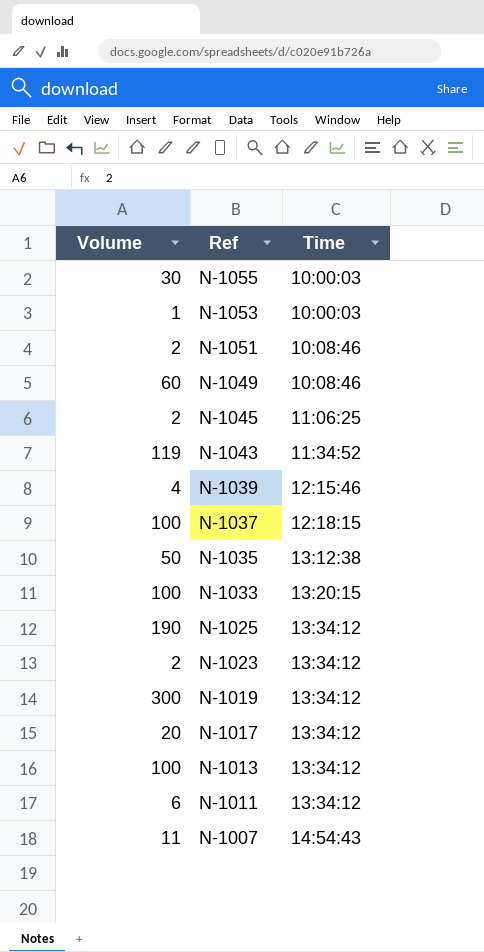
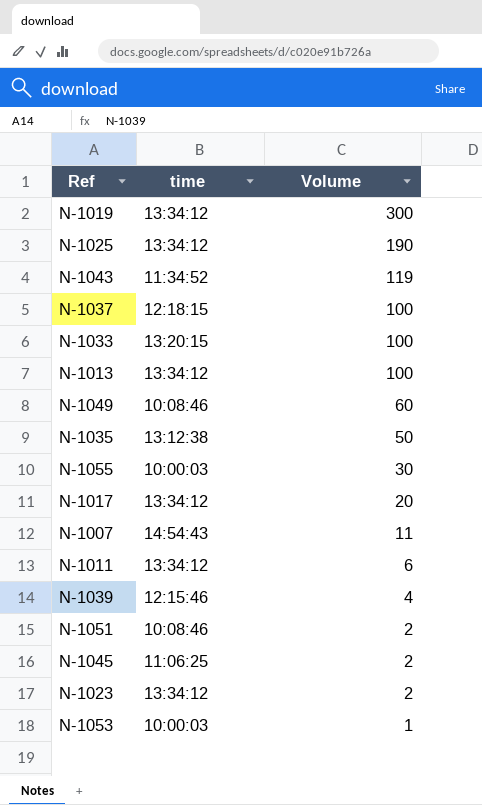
row order: Ref descending -> Volume descending
column name: Time -> time
column Volume | position: 1 -> 3

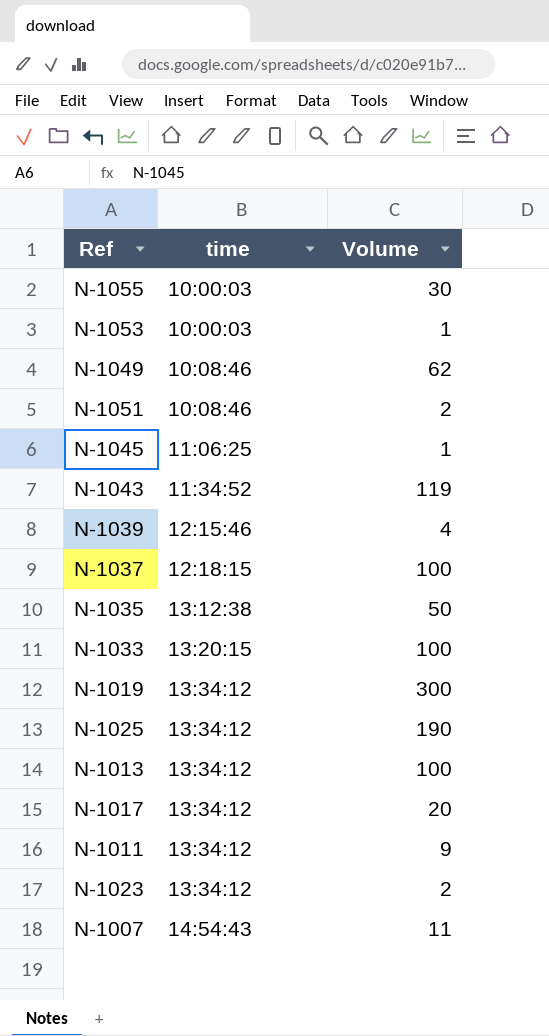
row order: Volume descending -> time ascending
N-1049 | Volume: 60 -> 62
N-1045 | Volume: 2 -> 1
N-1011 | Volume: 6 -> 9

